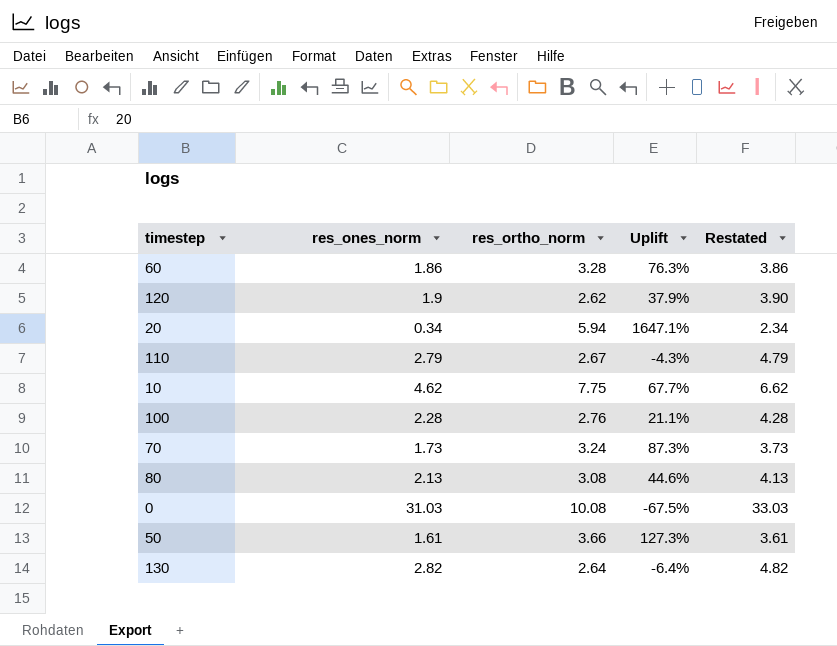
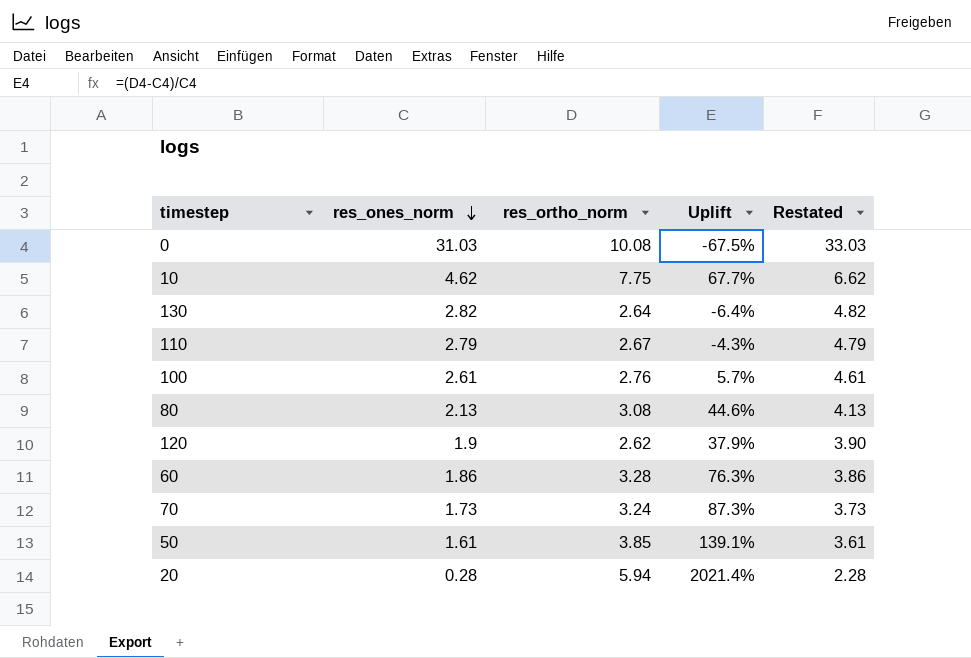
row order: none -> res_ones_norm descending
100 | res_ones_norm: 2.28 -> 2.61
100 | Uplift: 21.1% -> 5.7%
100 | Restated: 4.28 -> 4.61
50 | res_ortho_norm: 3.66 -> 3.85
50 | Uplift: 127.3% -> 139.1%
20 | res_ones_norm: 0.34 -> 0.28
20 | Uplift: 1647.1% -> 2021.4%
20 | Restated: 2.34 -> 2.28

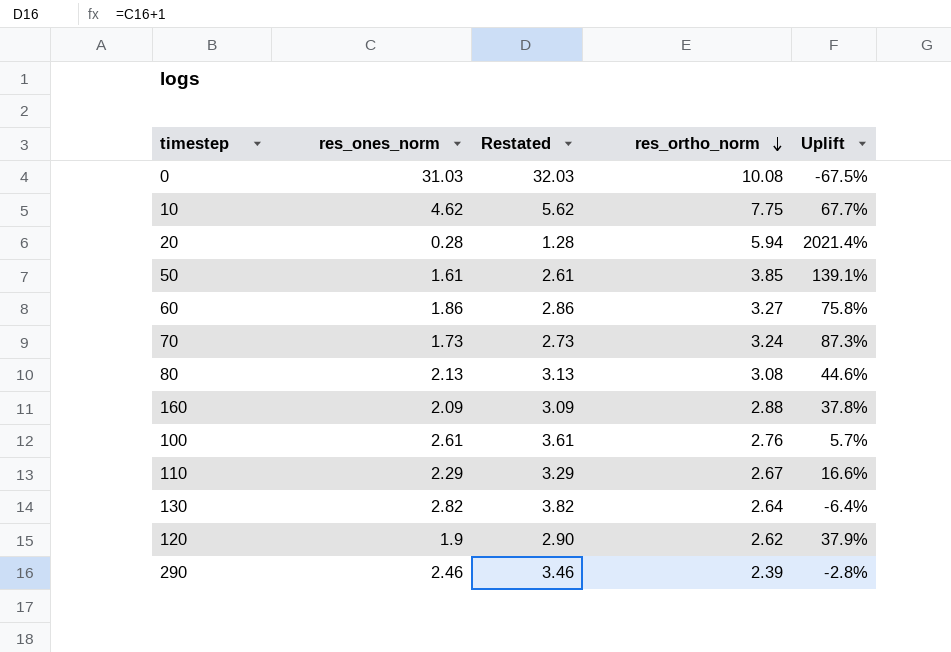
row order: res_ones_norm descending -> res_ortho_norm descending
column Restated | formula: [res_ones_norm] + 2 -> [res_ones_norm] + 1
column Restated | position: 5 -> 3
60 | res_ortho_norm: 3.28 -> 3.27
60 | Uplift: 76.3% -> 75.8%
row 160: none -> 2.09 | 3.09 | 2.88 | 37.8%
110 | res_ones_norm: 2.79 -> 2.29
110 | Uplift: -4.3% -> 16.6%
row 290: none -> 2.46 | 3.46 | 2.39 | -2.8%

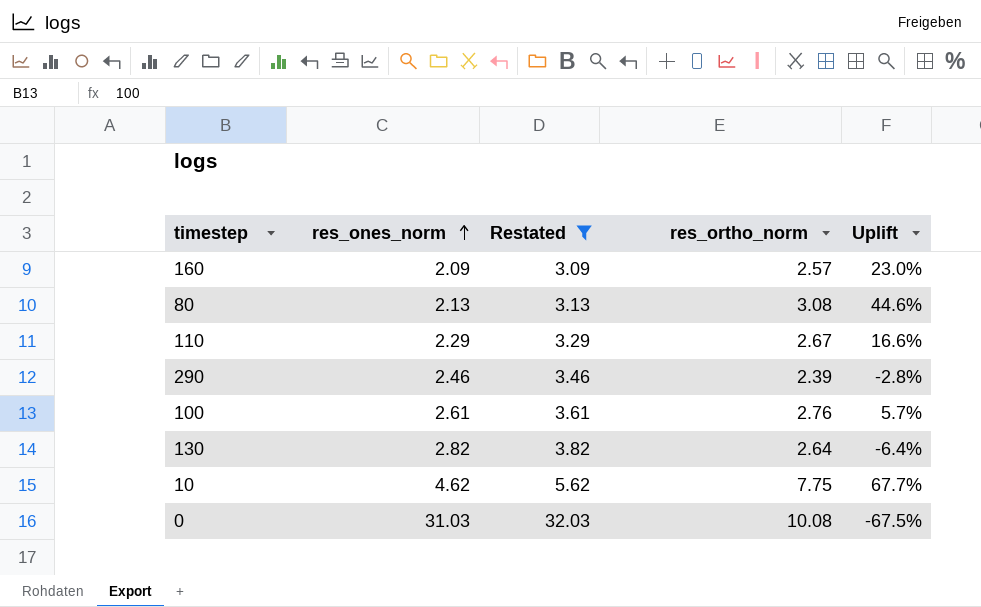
filter: none -> Restated >= 3.09
row order: res_ortho_norm descending -> res_ones_norm ascending
160 | res_ortho_norm: 2.88 -> 2.57
160 | Uplift: 37.8% -> 23.0%

